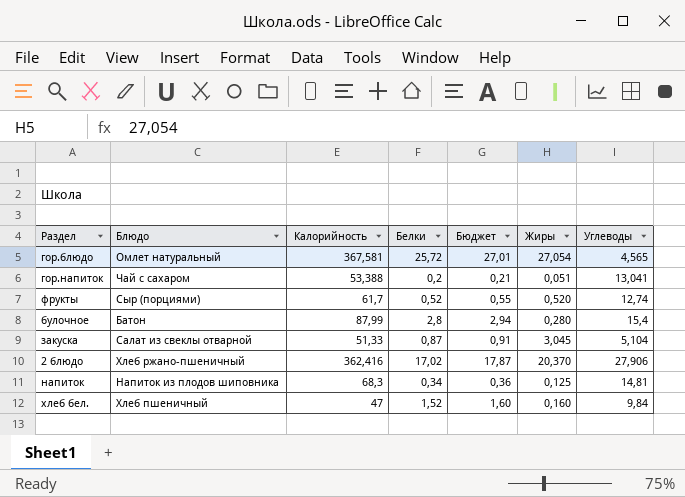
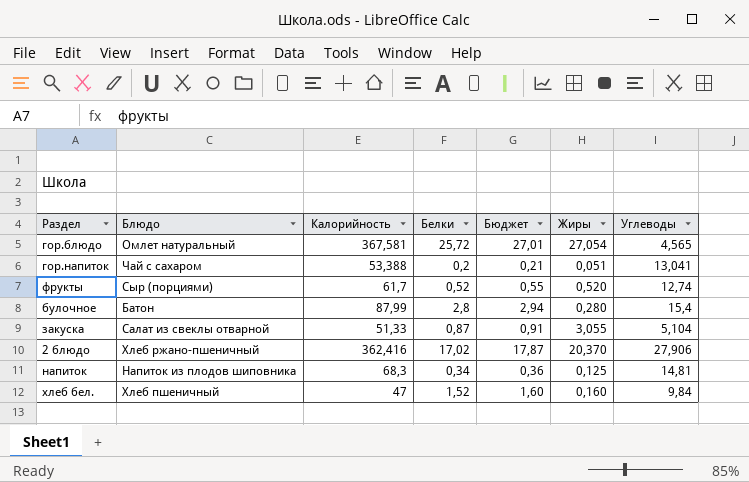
закуска | Жиры: 3,045 -> 3,055

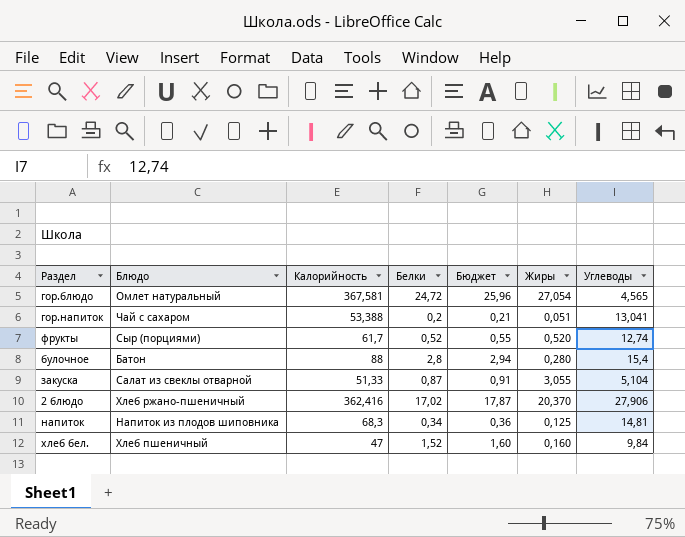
гор.блюдо | Белки: 25,72 -> 24,72
гор.блюдо | Бюджет: 27,01 -> 25,96
булочное | Калорийность: 87,99 -> 88

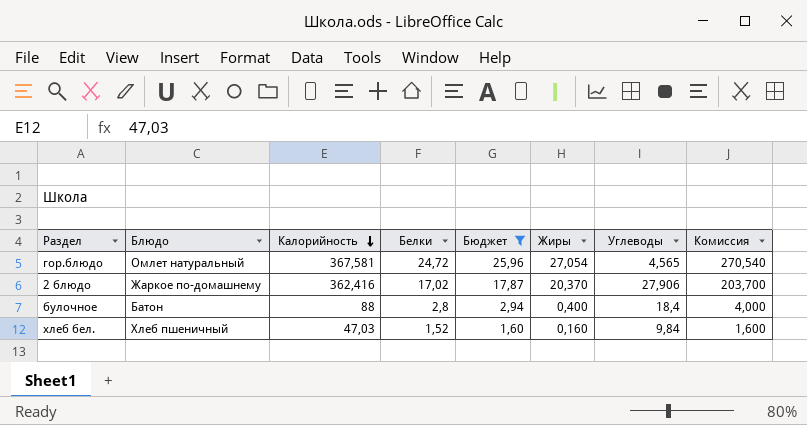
filter: none -> Бюджет >= 1,60
row order: none -> Калорийность descending
column Комиссия | formula: none -> [Жиры] * 10
2 блюдо | Блюдо: Хлеб ржано-пшеничный -> Жаркое по-домашнему
булочное | Жиры: 0,280 -> 0,400
булочное | Углеводы: 15,4 -> 18,4
хлеб бел. | Калорийность: 47 -> 47,03

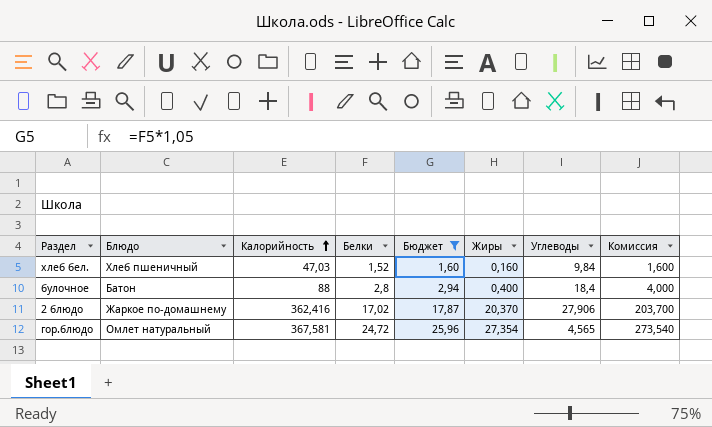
row order: Калорийность descending -> Калорийность ascending
гор.блюдо | Жиры: 27,054 -> 27,354
гор.блюдо | Комиссия: 270,540 -> 273,540

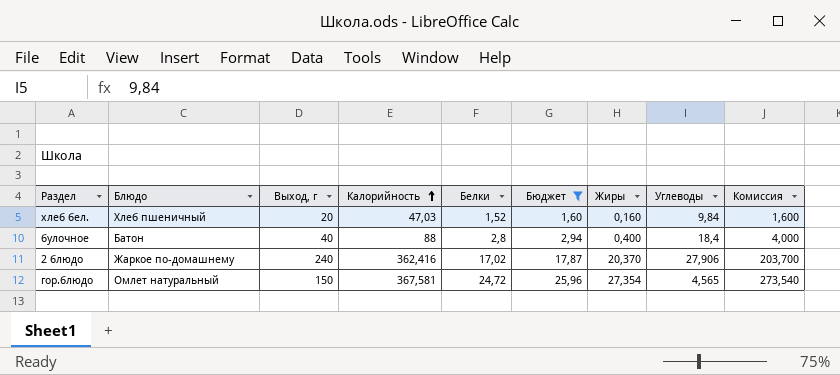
column Выход, г | position: none -> 3

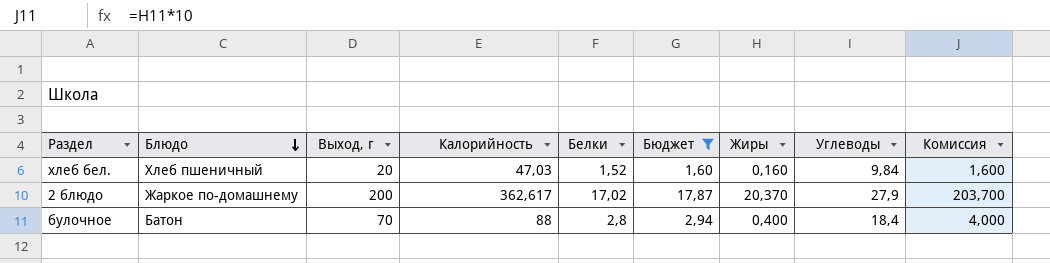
row order: Калорийность ascending -> Блюдо descending
row гор.блюдо: Омлет натуральный | 150 | 367,581 | 24,72 | 25,96 | 27,354 | 4,565 | 273,540 -> none
2 блюдо | Выход, г: 240 -> 200
2 блюдо | Калорийность: 362,416 -> 362,617
2 блюдо | Углеводы: 27,906 -> 27,9
булочное | Выход, г: 40 -> 70

